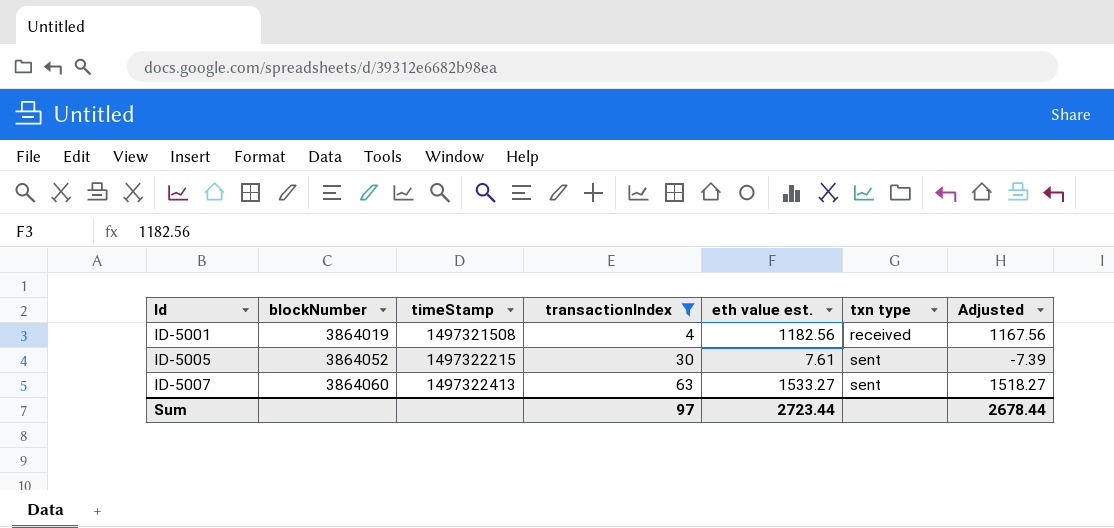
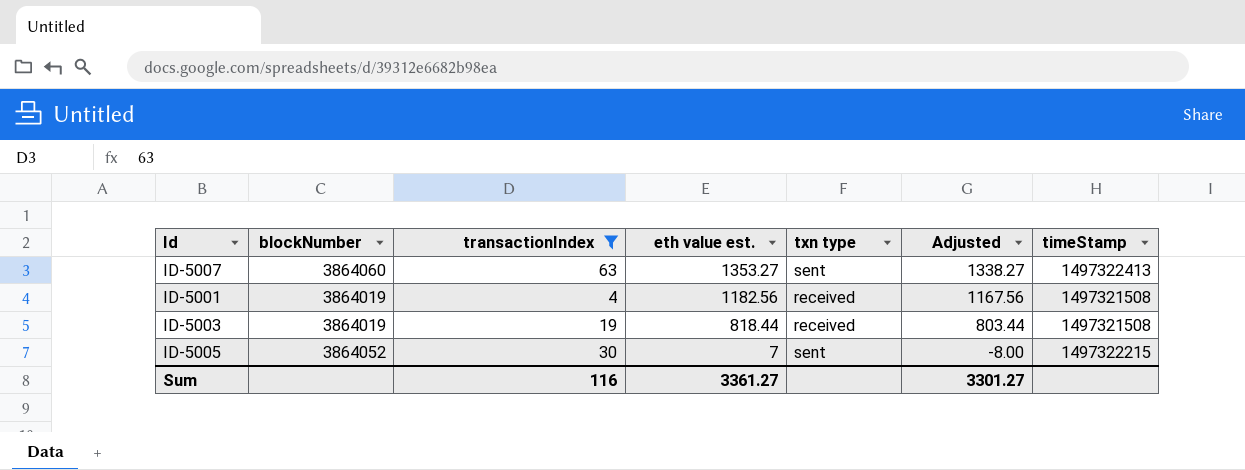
row order: Id ascending -> eth value est. descending
column timeStamp | position: 3 -> 7
ID-5007 | eth value est.: 1533.27 -> 1353.27
ID-5007 | Adjusted: 1518.27 -> 1338.27
row ID-5003: none -> 3864019 | 19 | 818.44 | received | 803.44 | 1497321508
ID-5005 | eth value est.: 7.61 -> 7
ID-5005 | Adjusted: -7.39 -> -8.00
Sum | transactionIndex: 97 -> 116
Sum | eth value est.: 2723.44 -> 3361.27
Sum | Adjusted: 2678.44 -> 3301.27

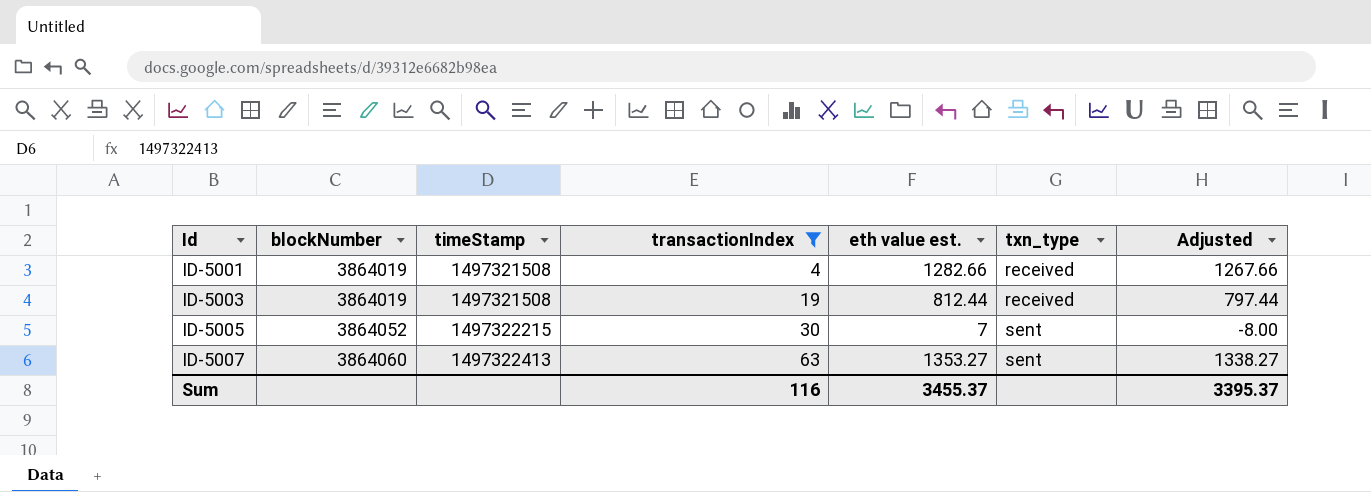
row order: eth value est. descending -> Id ascending
column timeStamp | position: 7 -> 3
column name: txn type -> txn_type
ID-5001 | eth value est.: 1182.56 -> 1282.66
ID-5001 | Adjusted: 1167.56 -> 1267.66
ID-5003 | eth value est.: 818.44 -> 812.44
ID-5003 | Adjusted: 803.44 -> 797.44
Sum | eth value est.: 3361.27 -> 3455.37
Sum | Adjusted: 3301.27 -> 3395.37

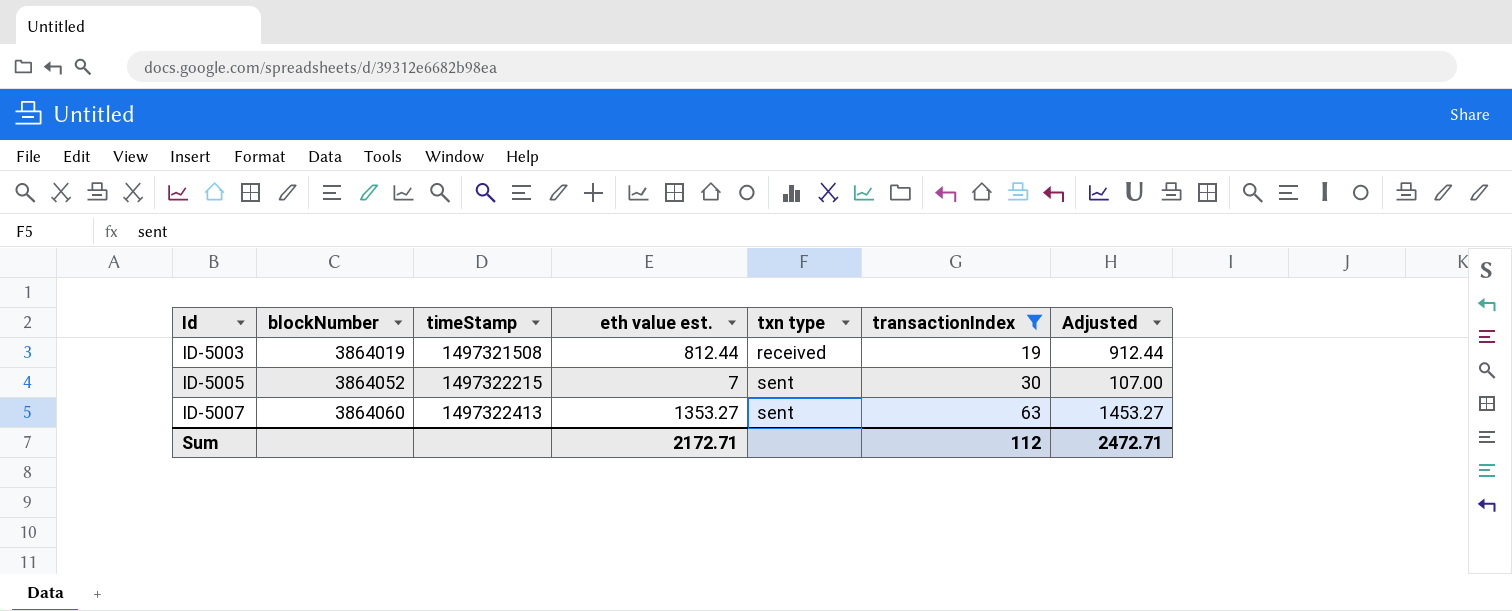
column name: txn_type -> txn type
column transactionIndex | position: 4 -> 6
column Adjusted | formula: [eth value est.] - 15 -> [eth value est.] + 100
row ID-5001: 3864019 | 1497321508 | 4 | 1282.66 | received | 1267.66 -> none
Sum | eth value est.: 3455.37 -> 2172.71
Sum | transactionIndex: 116 -> 112
Sum | Adjusted: 3395.37 -> 2472.71

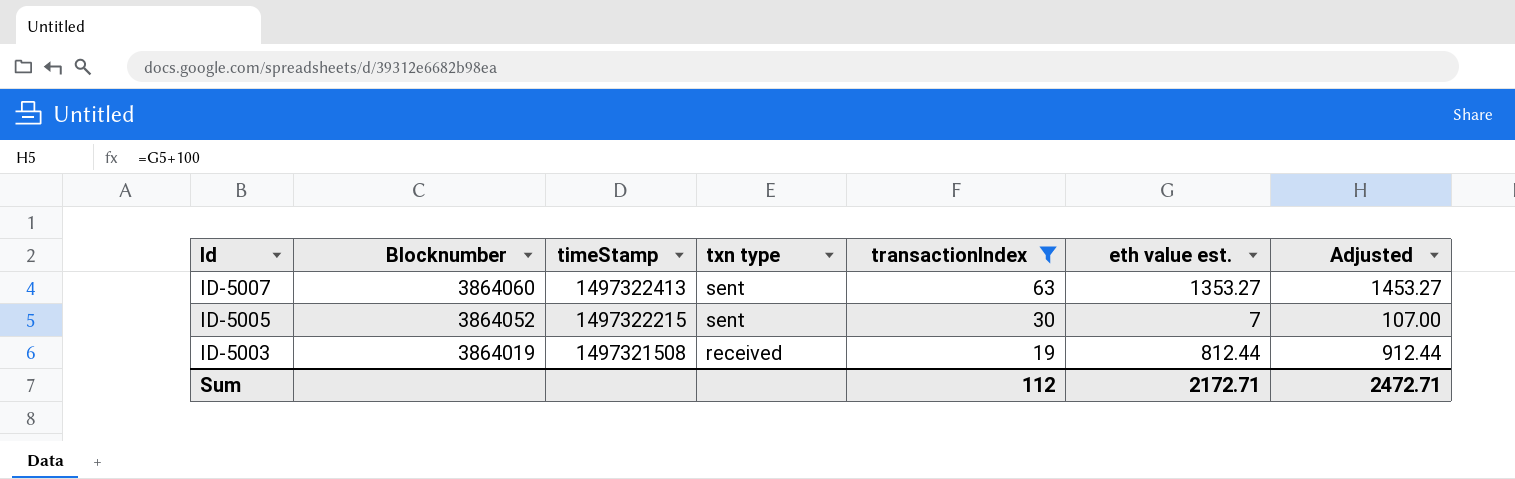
row order: Id ascending -> Id descending
column name: blockNumber -> Blocknumber
column eth value est. | position: 4 -> 6

